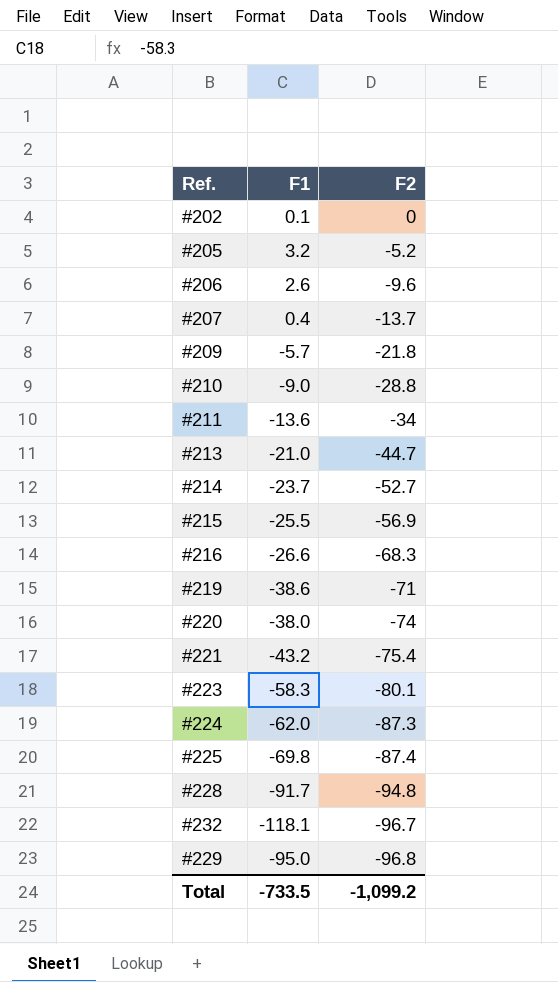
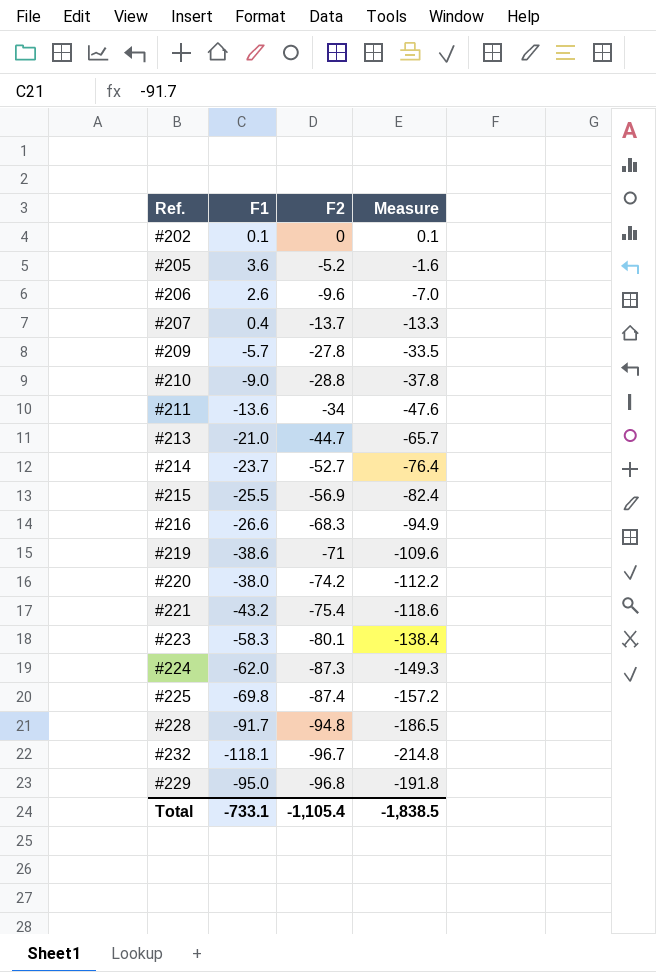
column Measure | formula: none -> [F1] + [F2]
#205 | F1: 3.2 -> 3.6
#209 | F2: -21.8 -> -27.8
#220 | F2: -74 -> -74.2
Total | F1: -733.5 -> -733.1
Total | F2: -1,099.2 -> -1,105.4

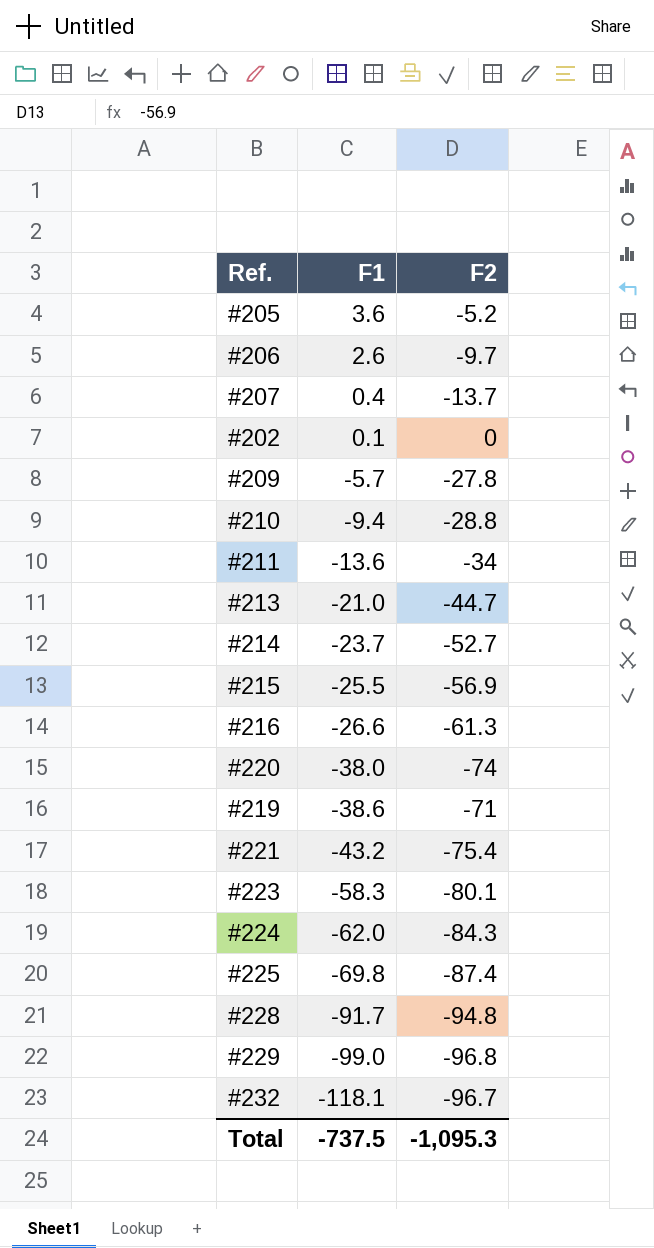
row order: F2 descending -> F1 descending
column Measure | formula: [F1] + [F2] -> none
#206 | F2: -9.6 -> -9.7
#210 | F1: -9.0 -> -9.4
#216 | F2: -68.3 -> -61.3
#220 | F2: -74.2 -> -74
#224 | F2: -87.3 -> -84.3
#229 | F1: -95.0 -> -99.0
Total | F1: -733.1 -> -737.5
Total | F2: -1,105.4 -> -1,095.3

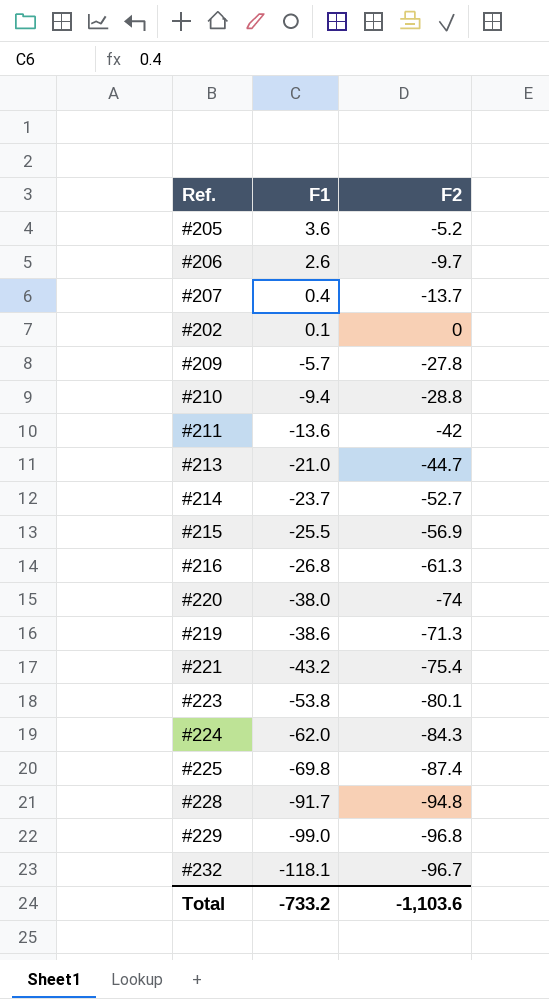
#211 | F2: -34 -> -42
#216 | F1: -26.6 -> -26.8
#219 | F2: -71 -> -71.3
#223 | F1: -58.3 -> -53.8
Total | F1: -737.5 -> -733.2
Total | F2: -1,095.3 -> -1,103.6

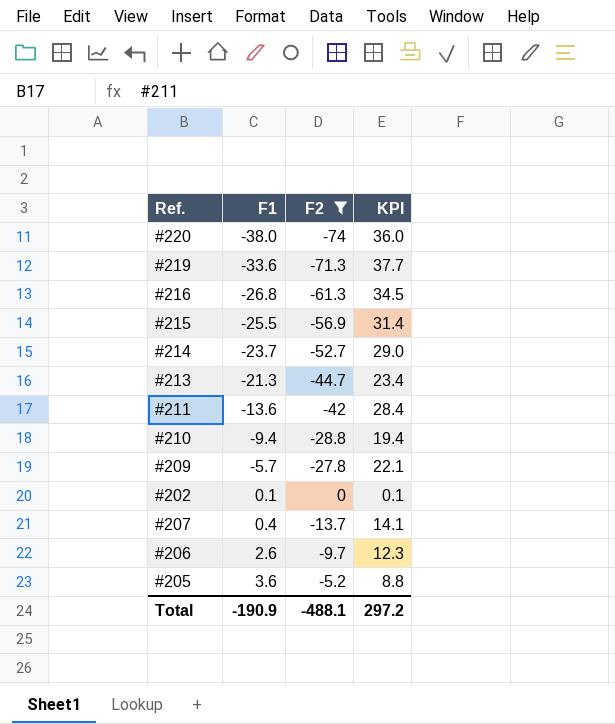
filter: none -> F2 >= -74
row order: F1 descending -> F1 ascending
column KPI | formula: none -> [F1] - [F2]
#219 | F1: -38.6 -> -33.6
#213 | F1: -21.0 -> -21.3
Total | F1: -733.2 -> -190.9
Total | F2: -1,103.6 -> -488.1

